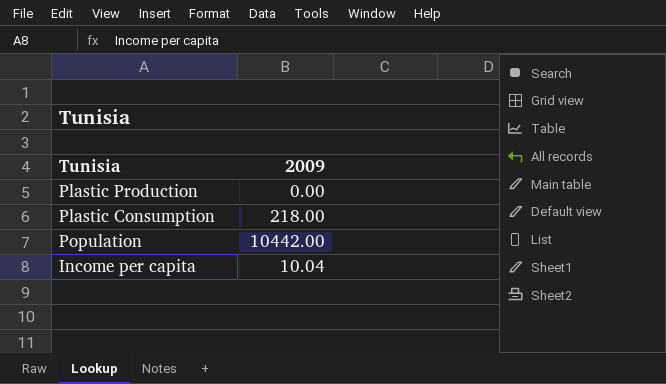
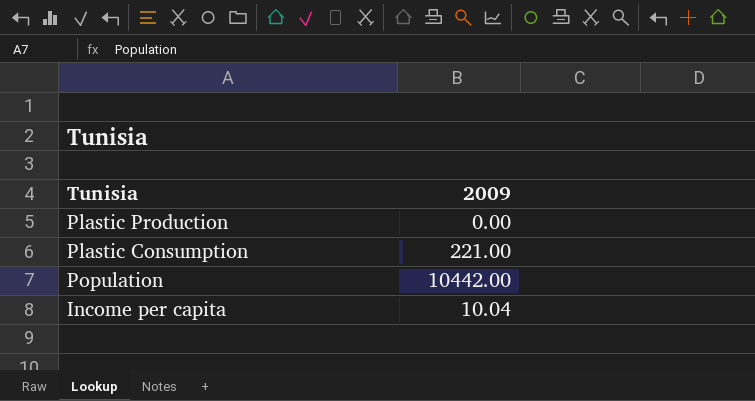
Plastic Consumption | 2009: 218.00 -> 221.00

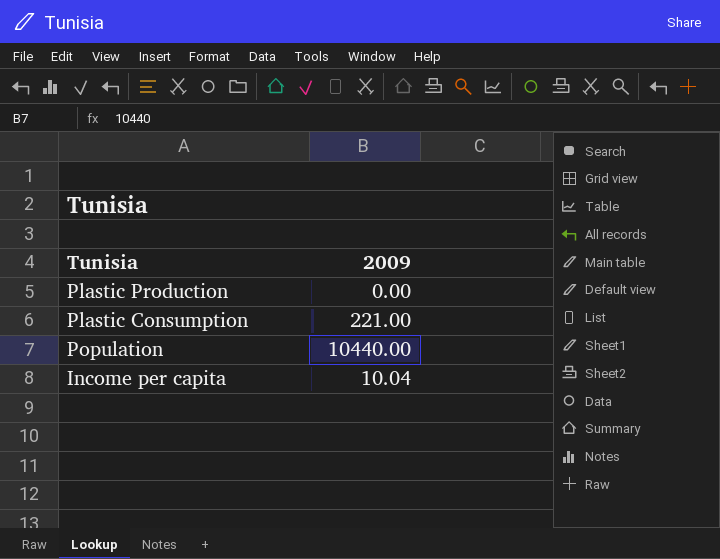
Population | 2009: 10442.00 -> 10440.00

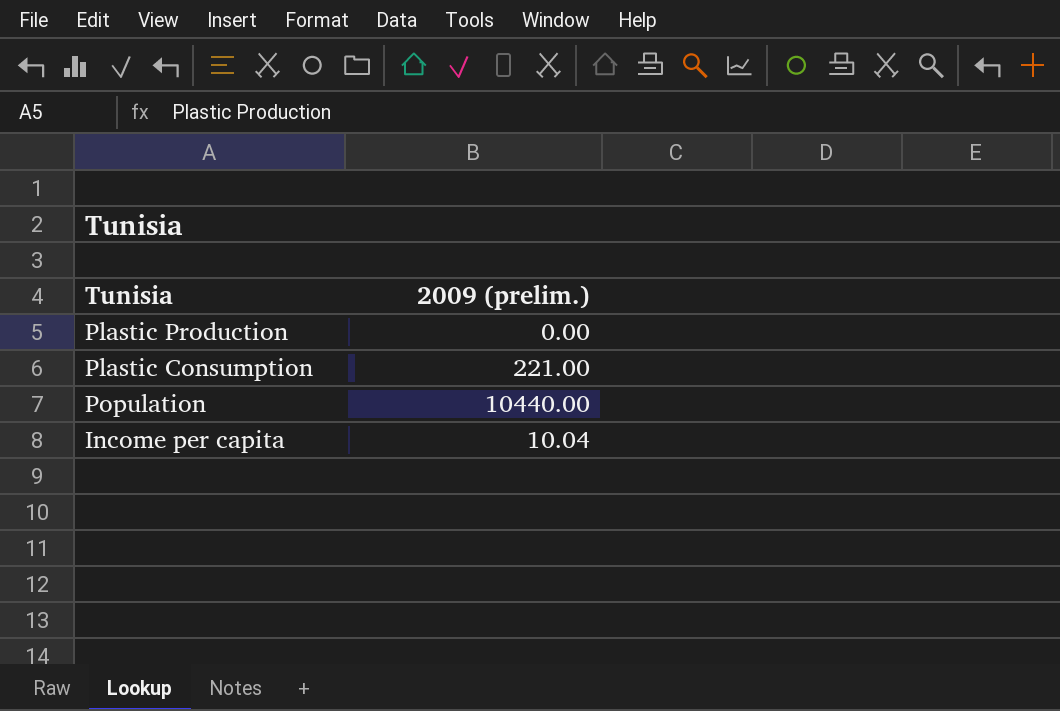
column name: 2009 -> 2009 (prelim.)

